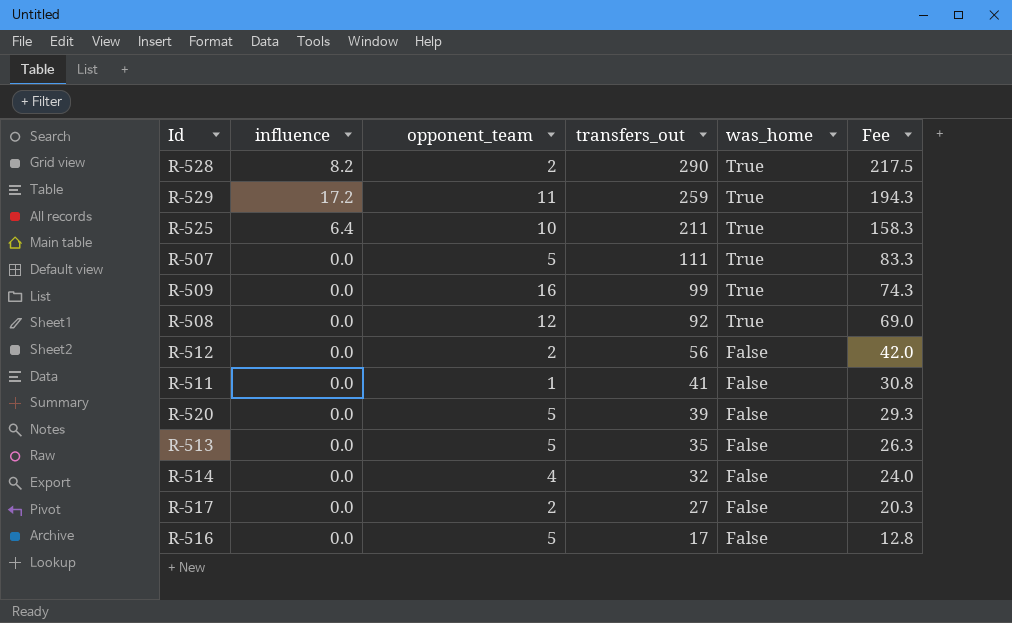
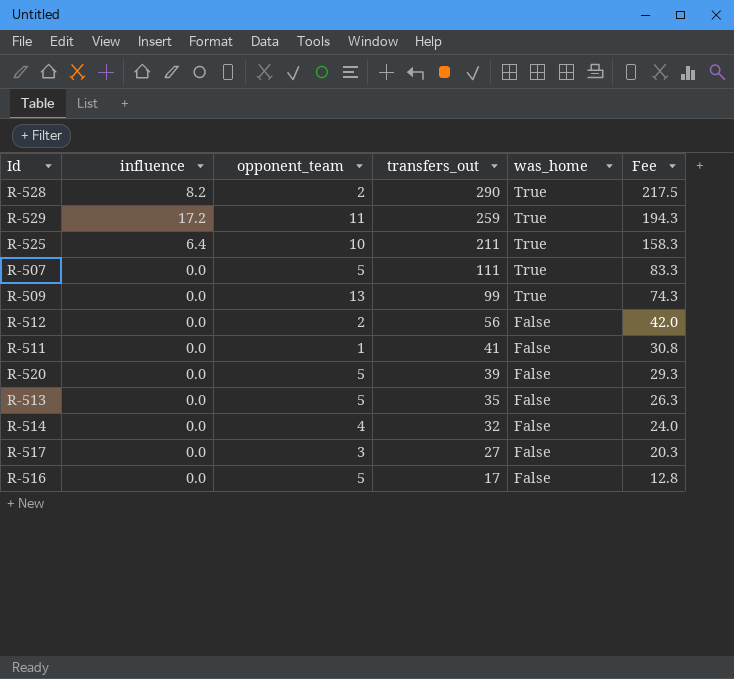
row R-508: 0.0 | 12 | 92 | True | 69.0 -> none
R-509 | opponent_team: 16 -> 13
R-517 | opponent_team: 2 -> 3

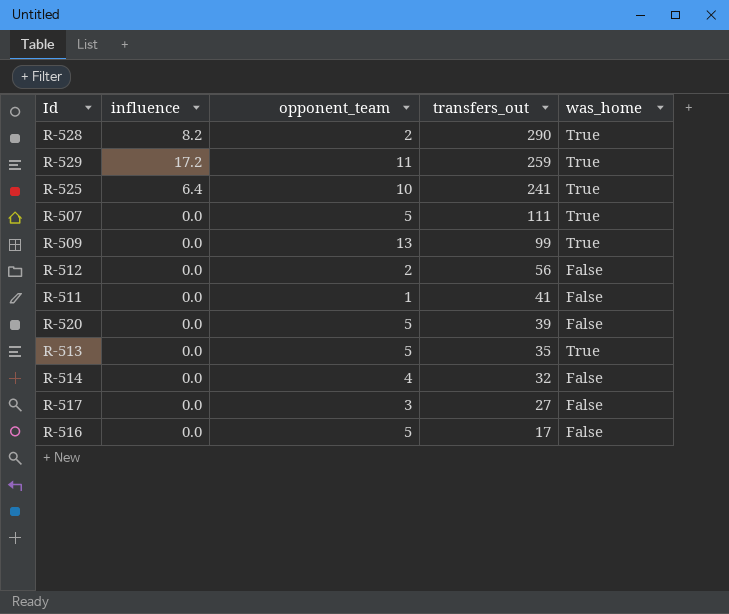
column Fee | formula: [transfers_out] * 0.75 -> none
R-525 | transfers_out: 211 -> 241
R-513 | was_home: False -> True

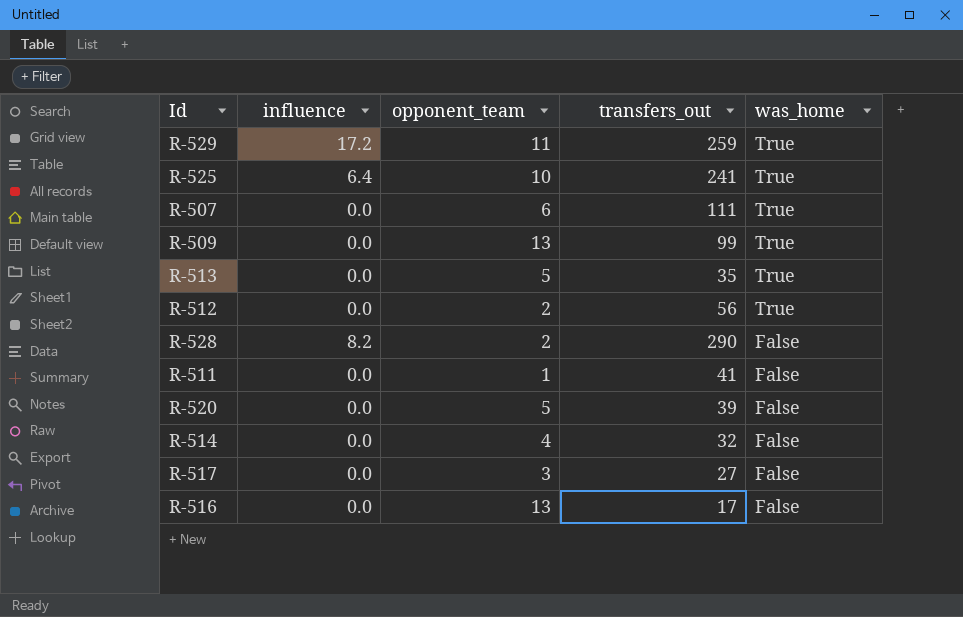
row order: transfers_out descending -> was_home descending
R-507 | opponent_team: 5 -> 6
R-512 | was_home: False -> True
R-528 | was_home: True -> False
R-516 | opponent_team: 5 -> 13

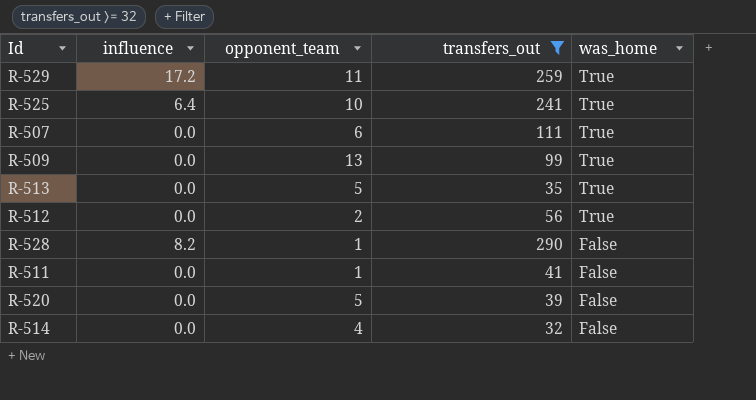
filter: none -> transfers_out >= 32
R-528 | opponent_team: 2 -> 1

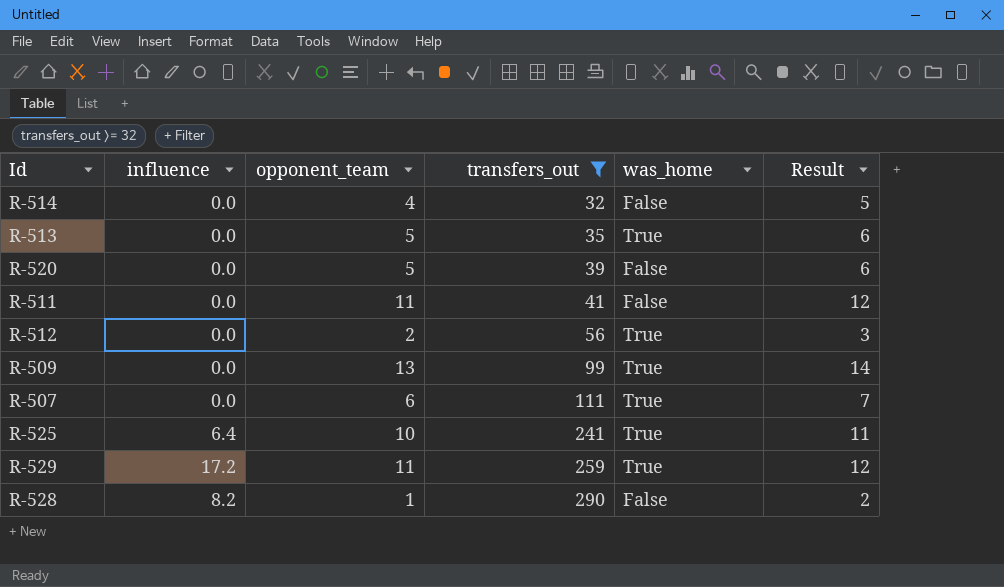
row order: was_home descending -> transfers_out ascending
column Result | formula: none -> [opponent_team] + 1
R-511 | opponent_team: 1 -> 11

